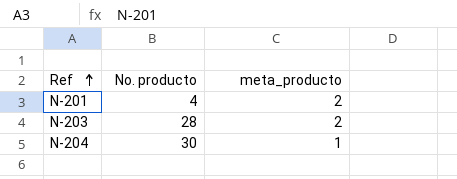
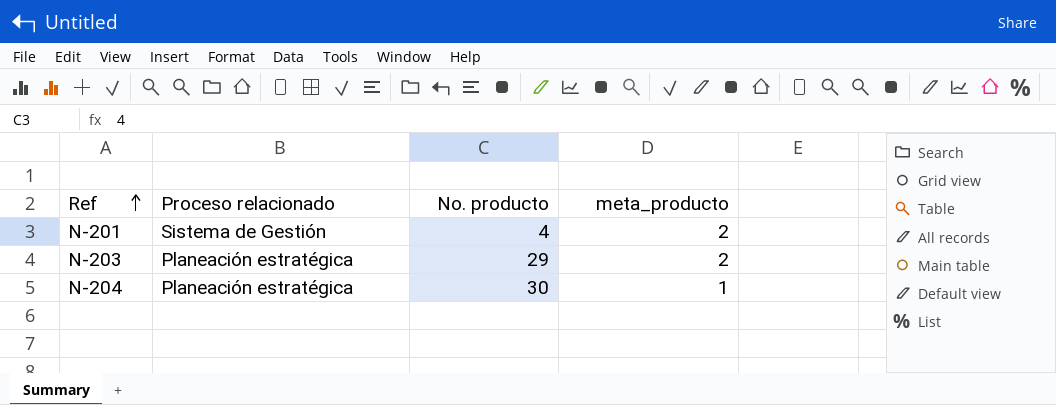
column Proceso relacionado | position: none -> 2
N-203 | No. producto: 28 -> 29

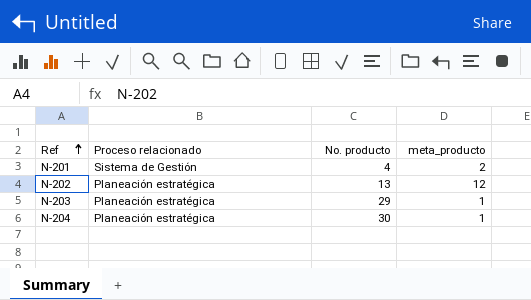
row N-202: none -> Planeación estratégica | 13 | 12
N-203 | meta_producto: 2 -> 1

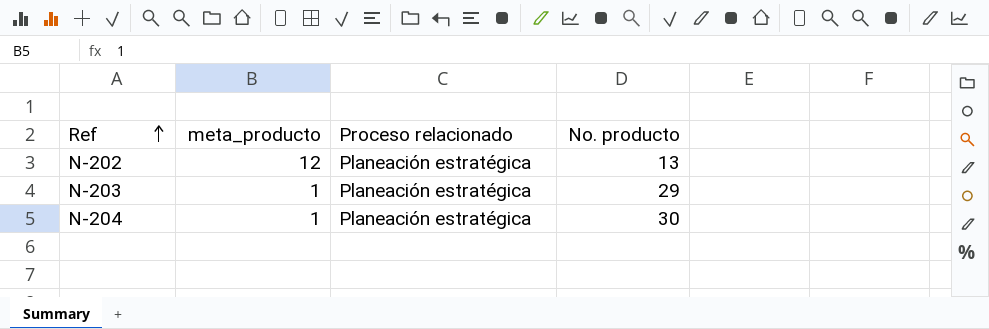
column meta_producto | position: 4 -> 2
row N-201: Sistema de Gestión | 4 | 2 -> none

